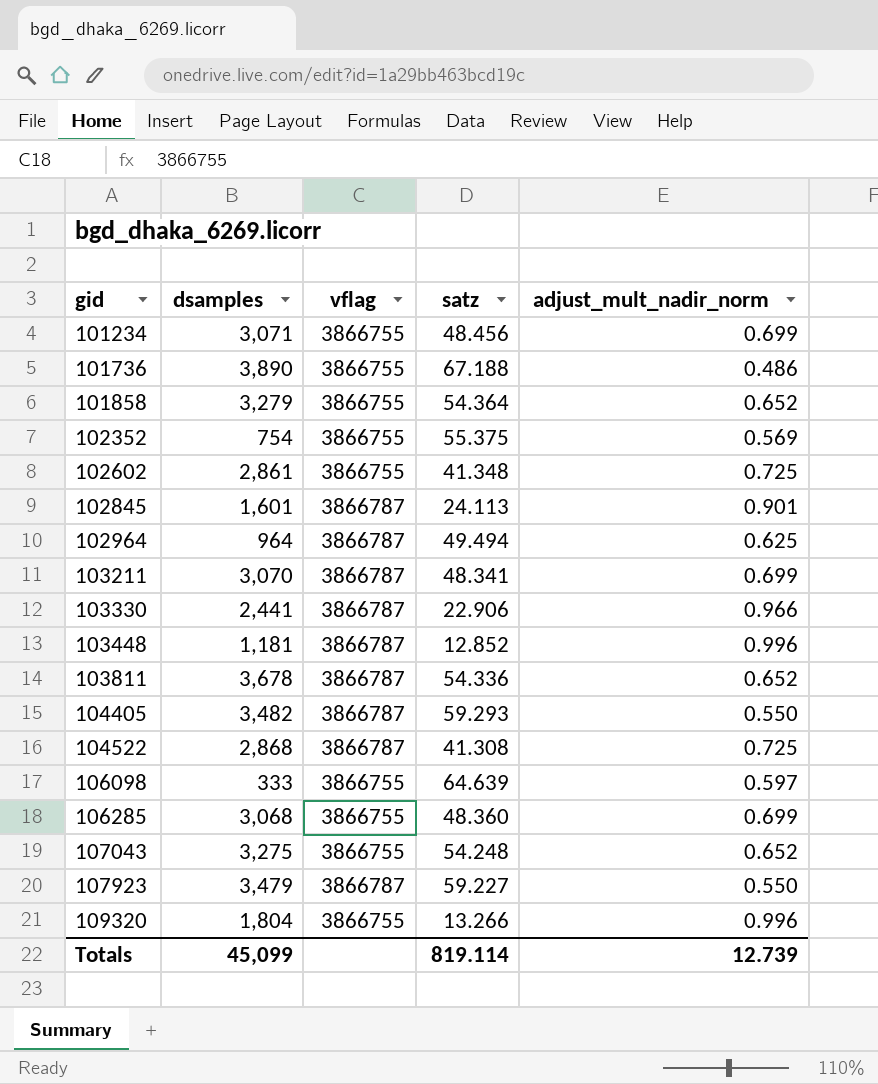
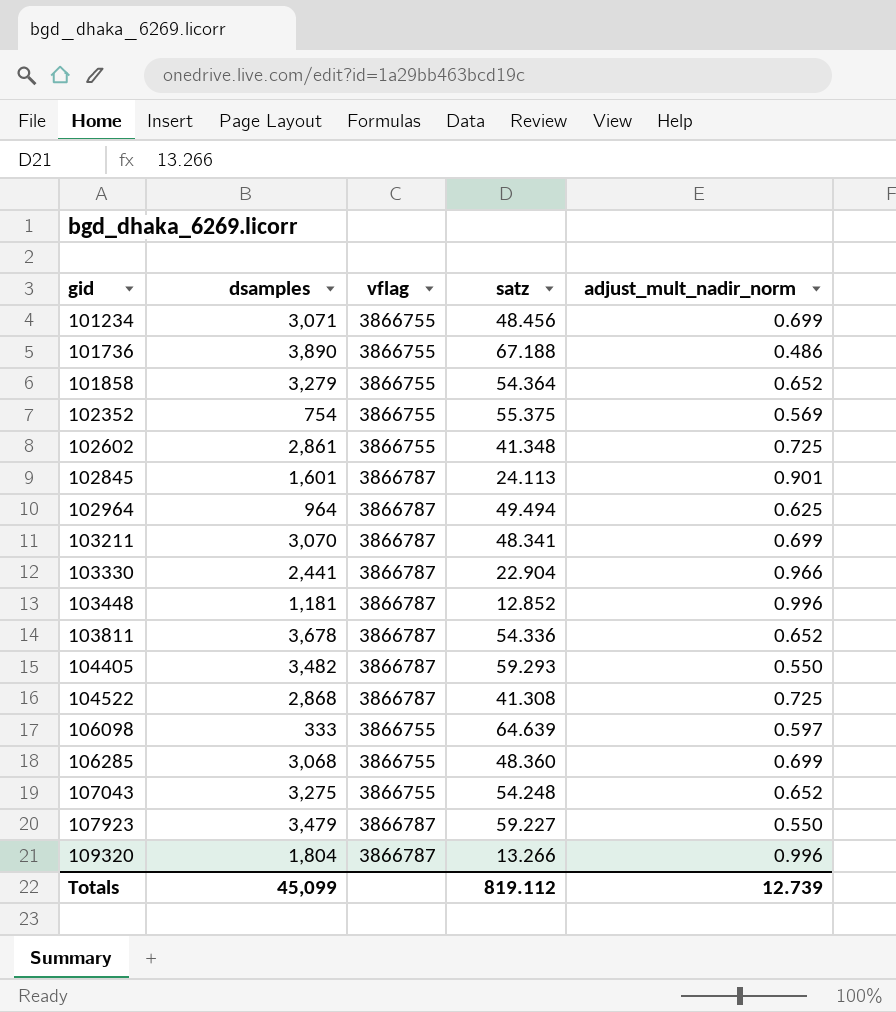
103330 | satz: 22.906 -> 22.904
109320 | vflag: 3866755 -> 3866787
Totals | satz: 819.114 -> 819.112

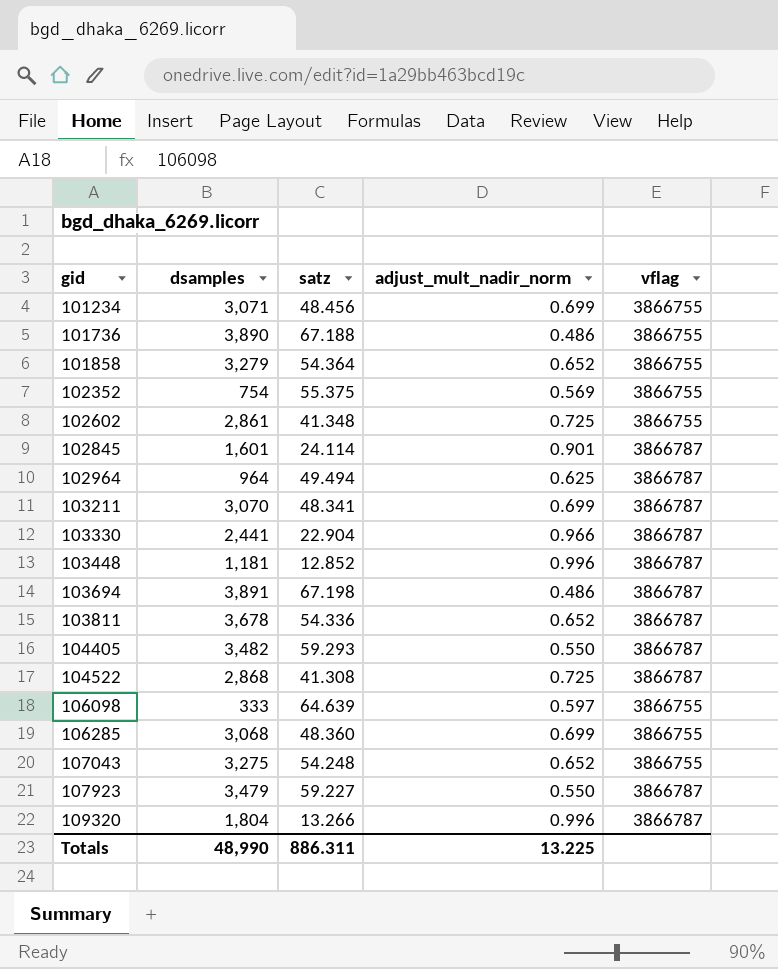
column vflag | position: 3 -> 5
102845 | satz: 24.113 -> 24.114
row 103694: none -> 3,891 | 67.198 | 0.486 | 3866787
Totals | dsamples: 45,099 -> 48,990
Totals | satz: 819.112 -> 886.311
Totals | adjust_mult_nadir_norm: 12.739 -> 13.225

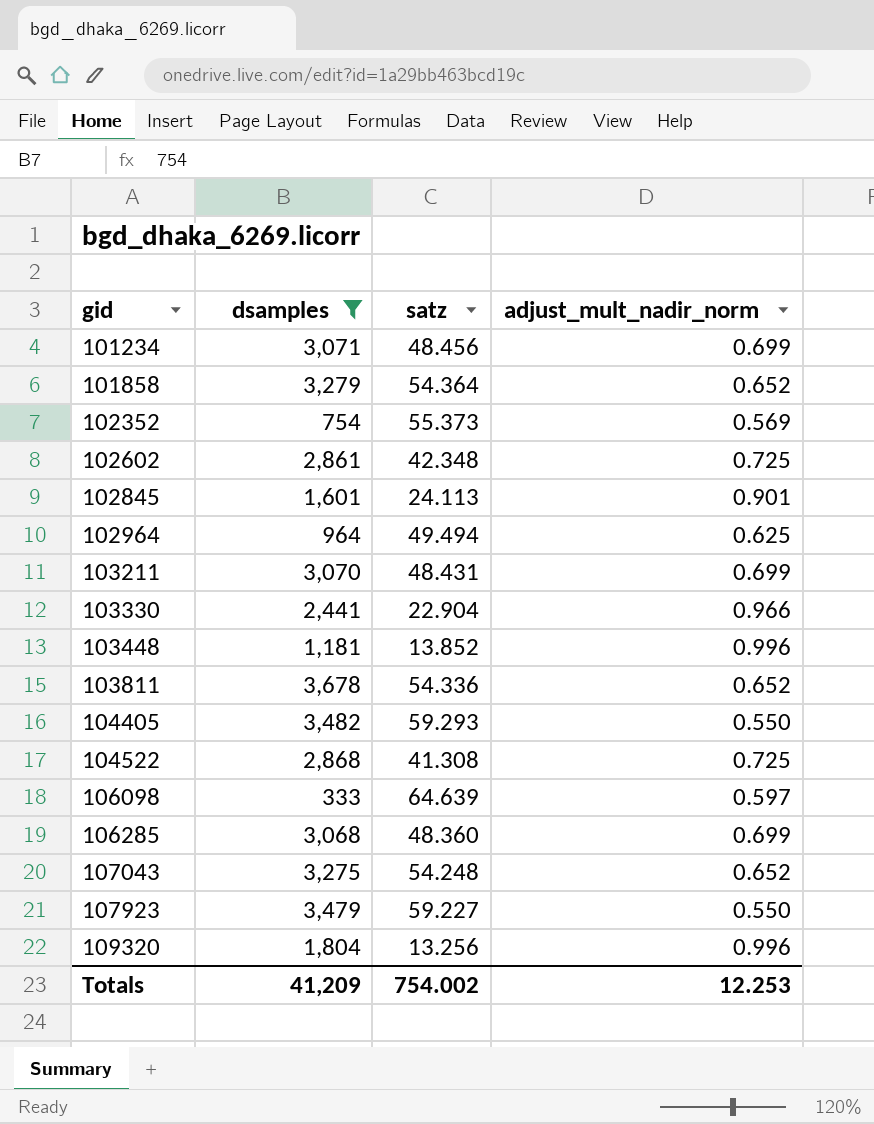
filter: none -> dsamples <= 3,678
column vflag | position: 5 -> none
102352 | satz: 55.375 -> 55.373
102602 | satz: 41.348 -> 42.348
102845 | satz: 24.114 -> 24.113
103211 | satz: 48.341 -> 48.431
103448 | satz: 12.852 -> 13.852
109320 | satz: 13.266 -> 13.256
Totals | dsamples: 48,990 -> 41,209
Totals | satz: 886.311 -> 754.002
Totals | adjust_mult_nadir_norm: 13.225 -> 12.253

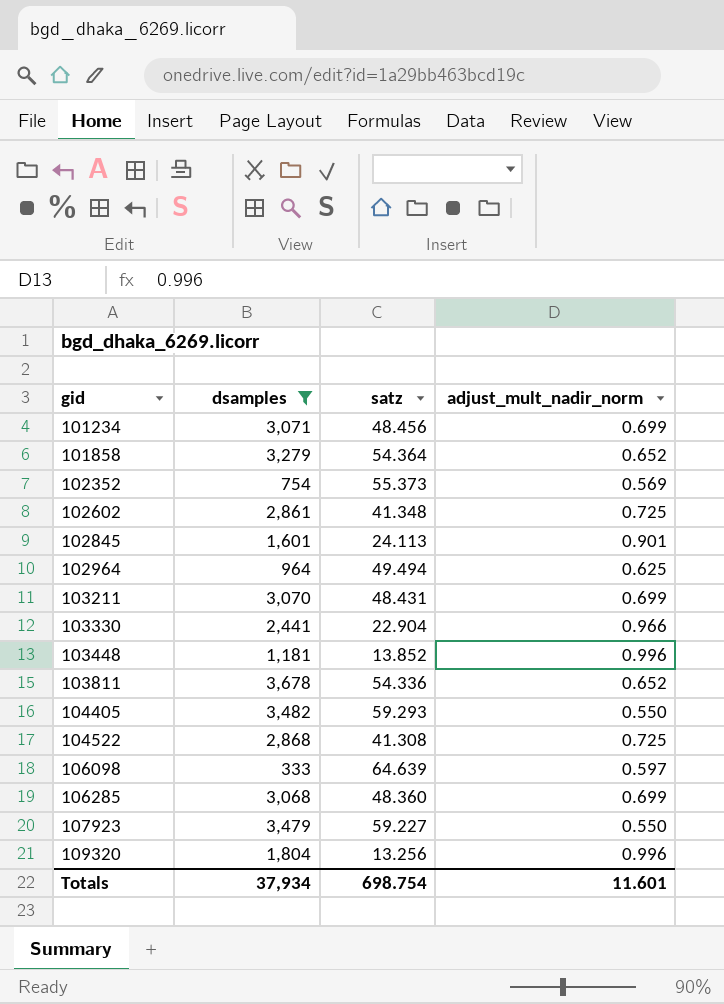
row 107043: 3,275 | 54.248 | 0.652 -> none
102602 | satz: 42.348 -> 41.348
Totals | dsamples: 41,209 -> 37,934
Totals | satz: 754.002 -> 698.754
Totals | adjust_mult_nadir_norm: 12.253 -> 11.601

